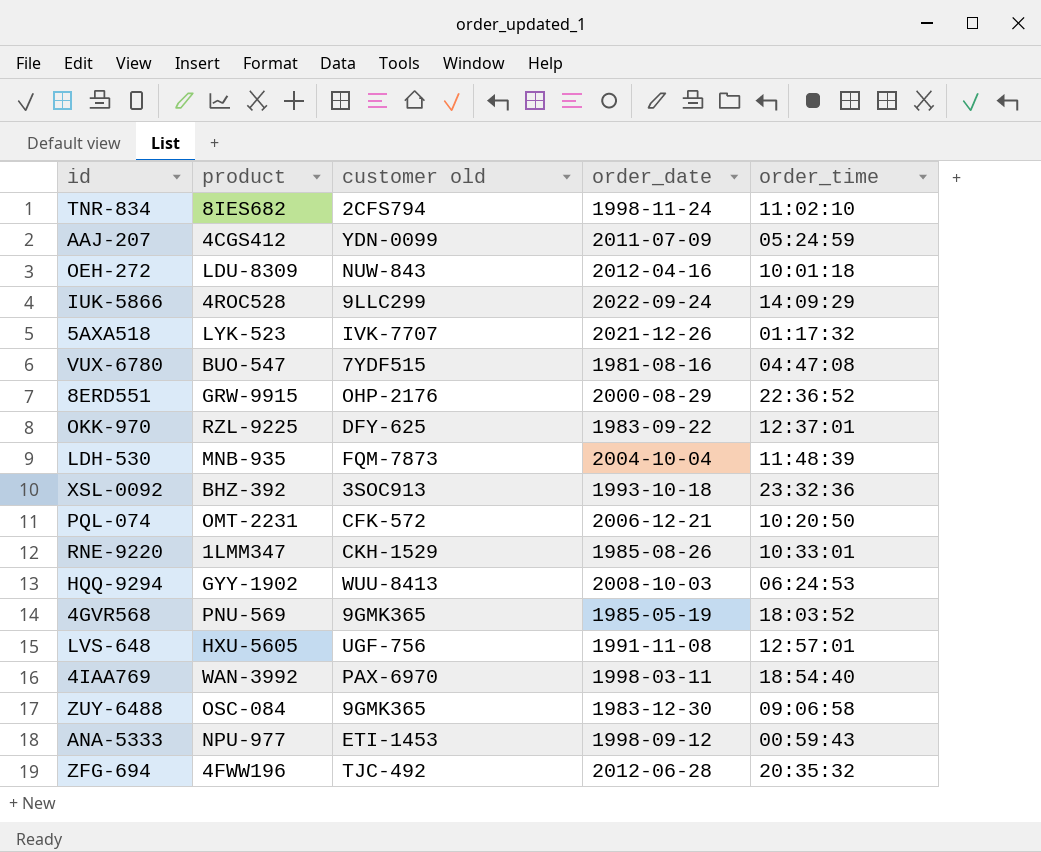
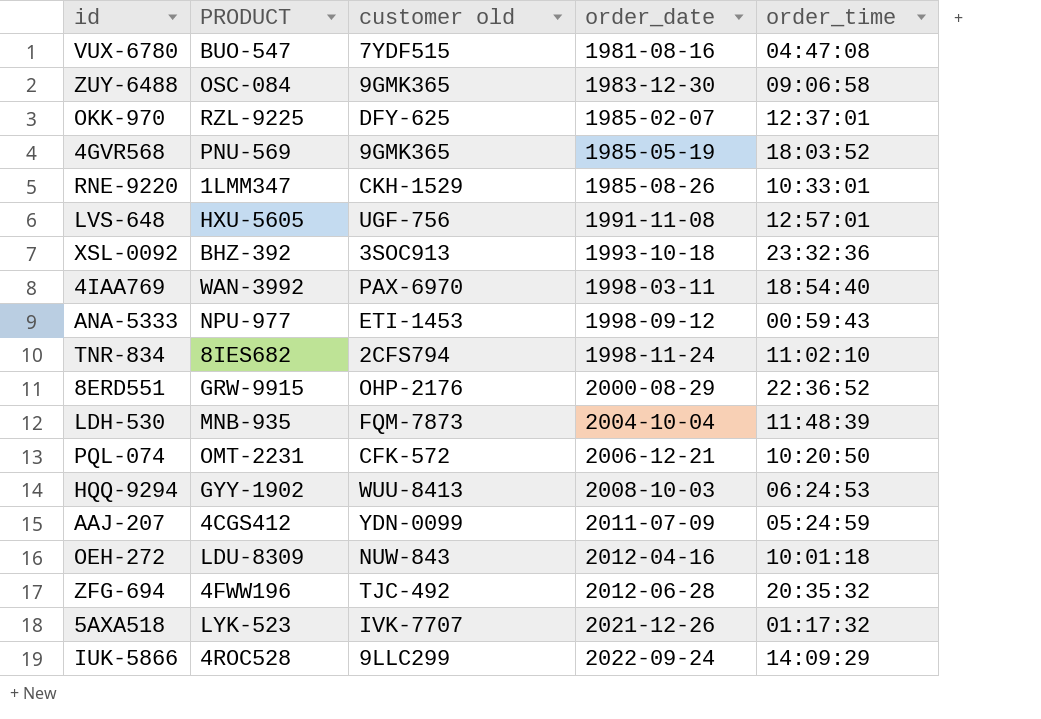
row order: none -> order_date ascending
column name: product -> PRODUCT
OKK-970 | order_date: 1983-09-22 -> 1985-02-07

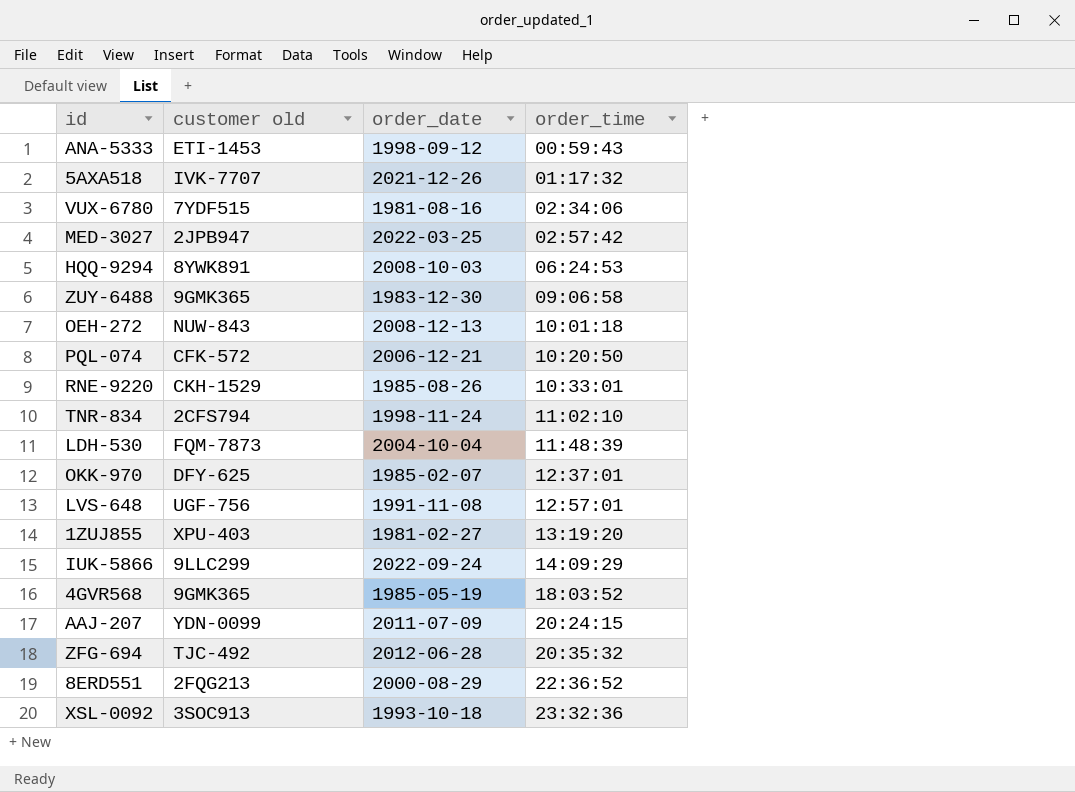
row order: order_date ascending -> order_time ascending
column PRODUCT | position: 2 -> none
row 4IAA769: WAN-3992 | PAX-6970 | 1998-03-11 | 18:54:40 -> none
VUX-6780 | order_time: 04:47:08 -> 02:34:06
row MED-3027: none -> 2JPB947 | 2022-03-25 | 02:57:42
HQQ-9294 | customer old: WUU-8413 -> 8YWK891
OEH-272 | order_date: 2012-04-16 -> 2008-12-13
row 1ZUJ855: none -> XPU-403 | 1981-02-27 | 13:19:20
AAJ-207 | order_time: 05:24:59 -> 20:24:15
8ERD551 | customer old: OHP-2176 -> 2FQG213

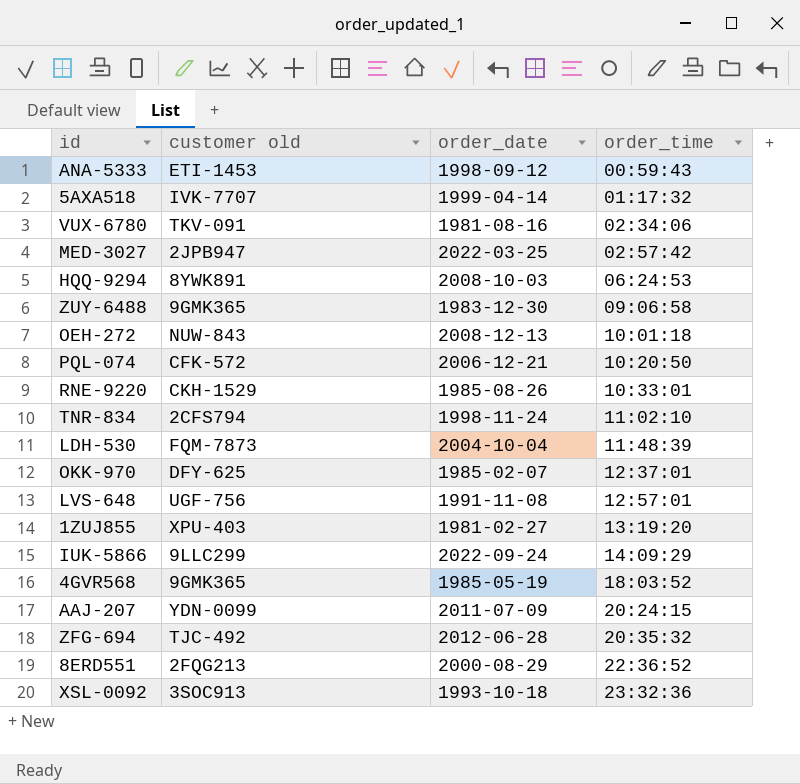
5AXA518 | order_date: 2021-12-26 -> 1999-04-14
VUX-6780 | customer old: 7YDF515 -> TKV-091

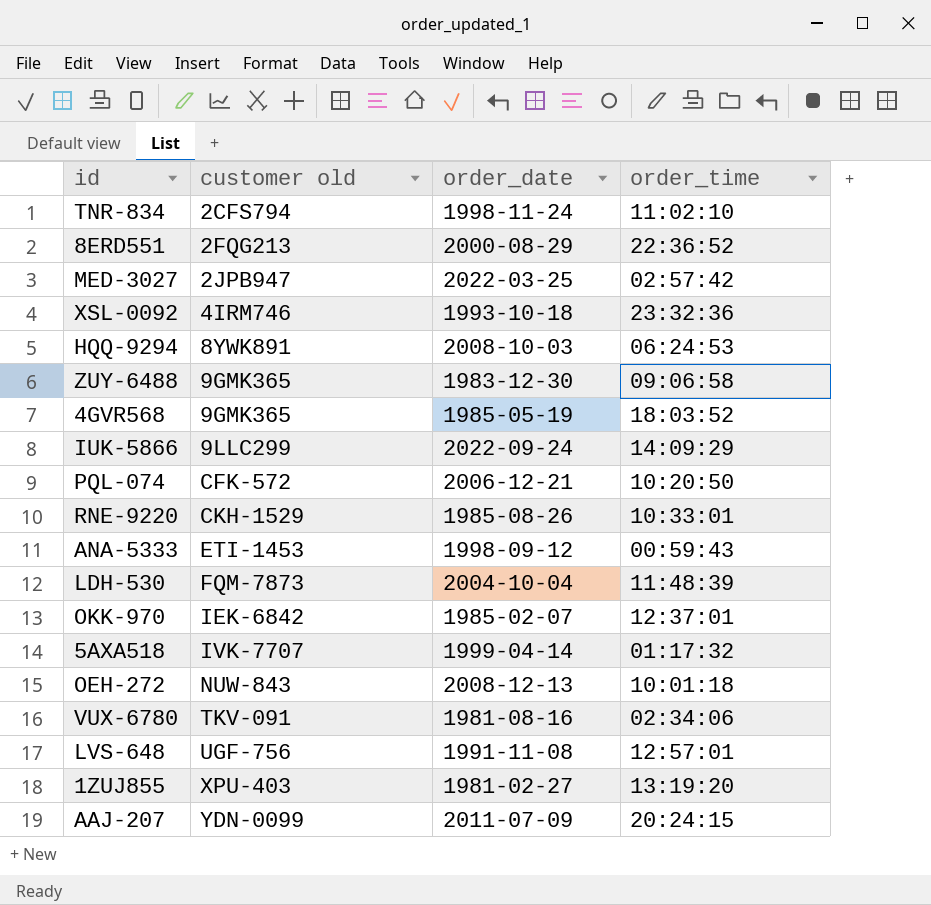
row order: order_time ascending -> customer old ascending
row ZFG-694: TJC-492 | 2012-06-28 | 20:35:32 -> none
XSL-0092 | customer old: 3SOC913 -> 4IRM746
OKK-970 | customer old: DFY-625 -> IEK-6842

